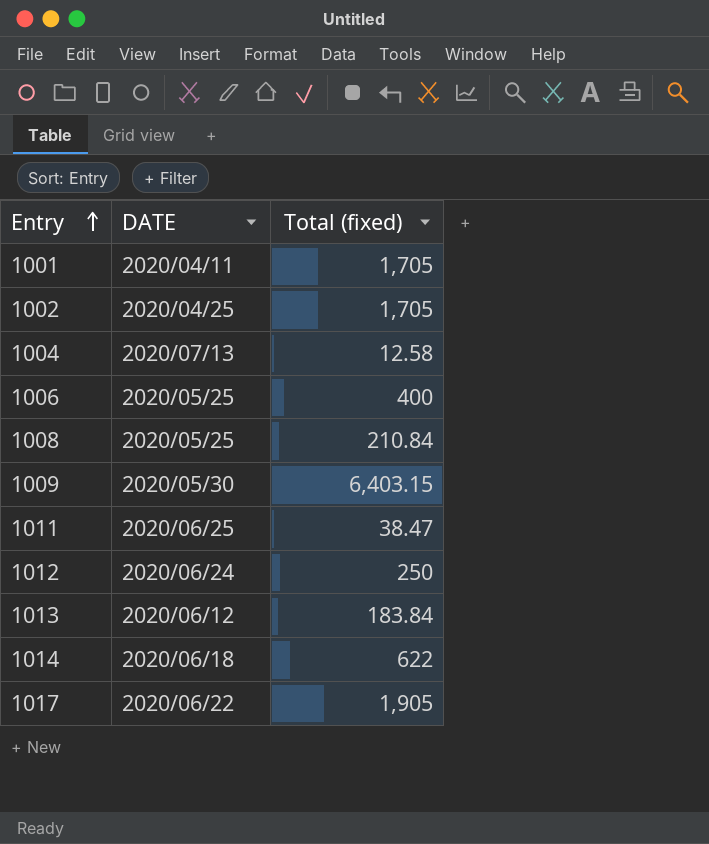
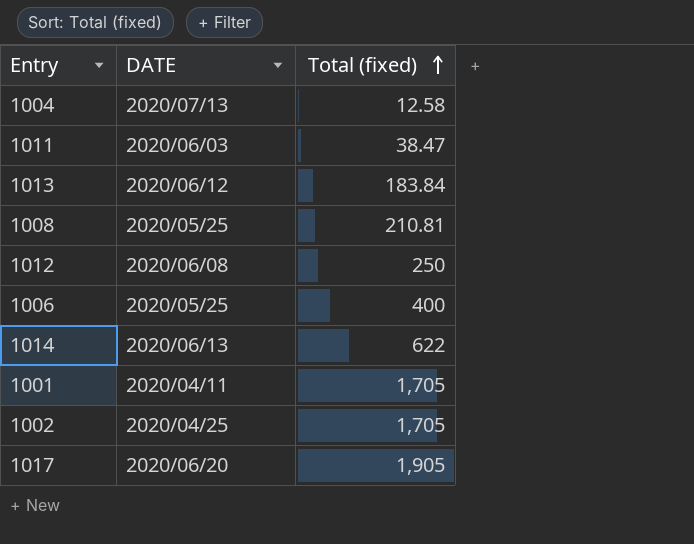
row order: Entry ascending -> Total (fixed) ascending
row 1009: 2020/05/30 | 6,403.15 -> none
1011 | DATE: 2020/06/25 -> 2020/06/03
1008 | Total (fixed): 210.84 -> 210.81
1012 | DATE: 2020/06/24 -> 2020/06/08
1014 | DATE: 2020/06/18 -> 2020/06/13
1017 | DATE: 2020/06/22 -> 2020/06/20

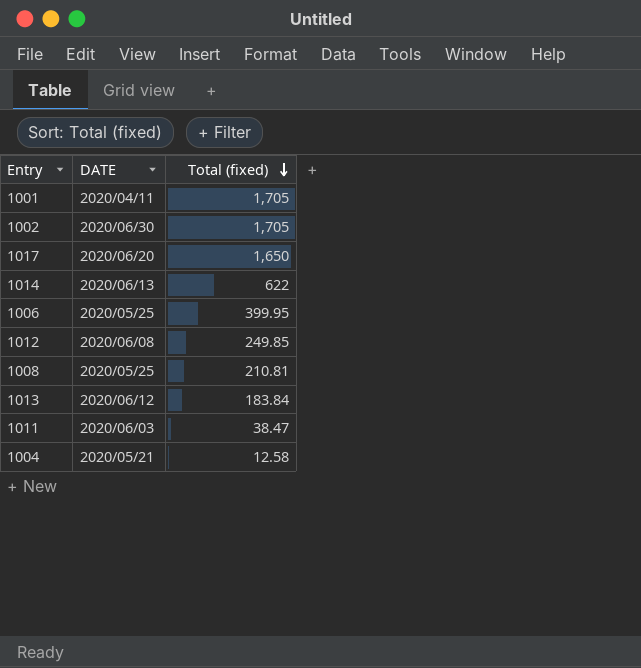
row order: Total (fixed) ascending -> Total (fixed) descending
1002 | DATE: 2020/04/25 -> 2020/06/30
1017 | Total (fixed): 1,905 -> 1,650
1006 | Total (fixed): 400 -> 399.95
1012 | Total (fixed): 250 -> 249.85
1004 | DATE: 2020/07/13 -> 2020/05/21

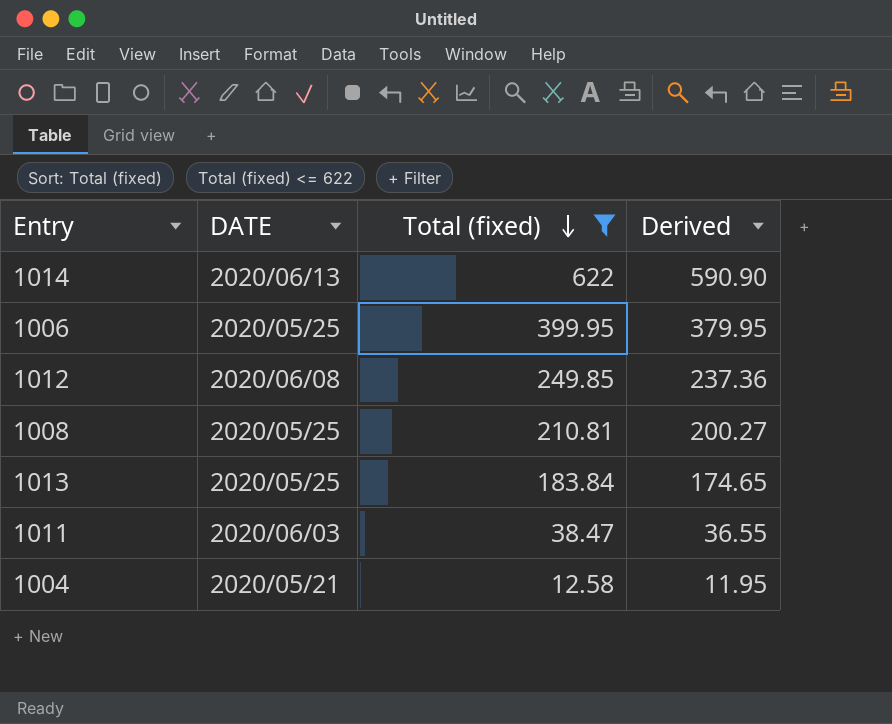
filter: none -> Total (fixed) <= 622
column Derived | formula: none -> [Total (fixed)] * 0.95
1013 | DATE: 2020/06/12 -> 2020/05/25

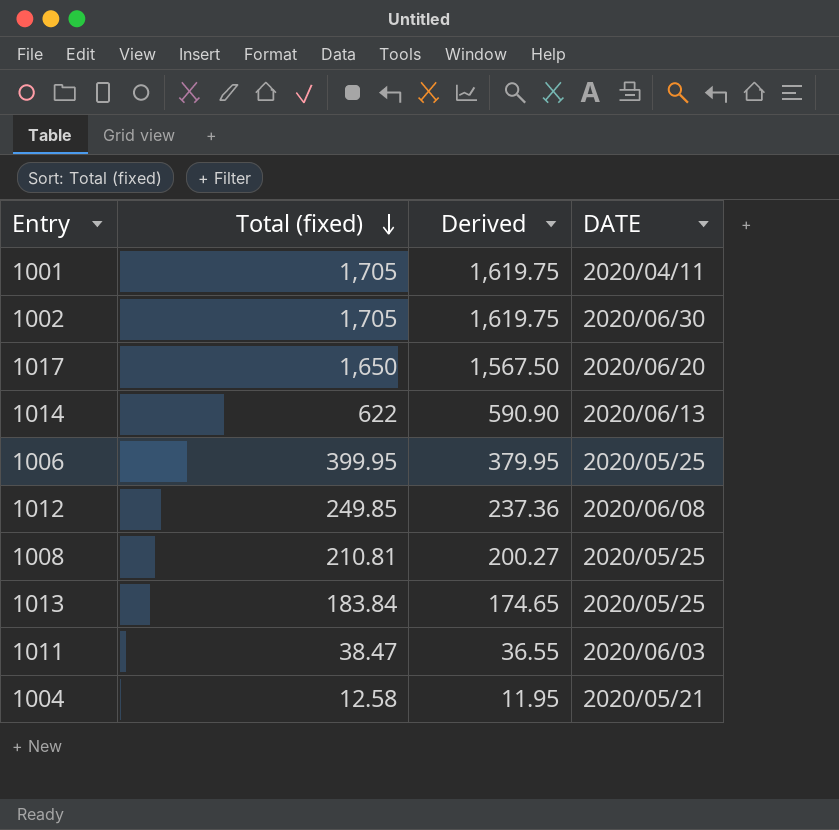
filter: Total (fixed) <= 622 -> none
column DATE | position: 2 -> 4

